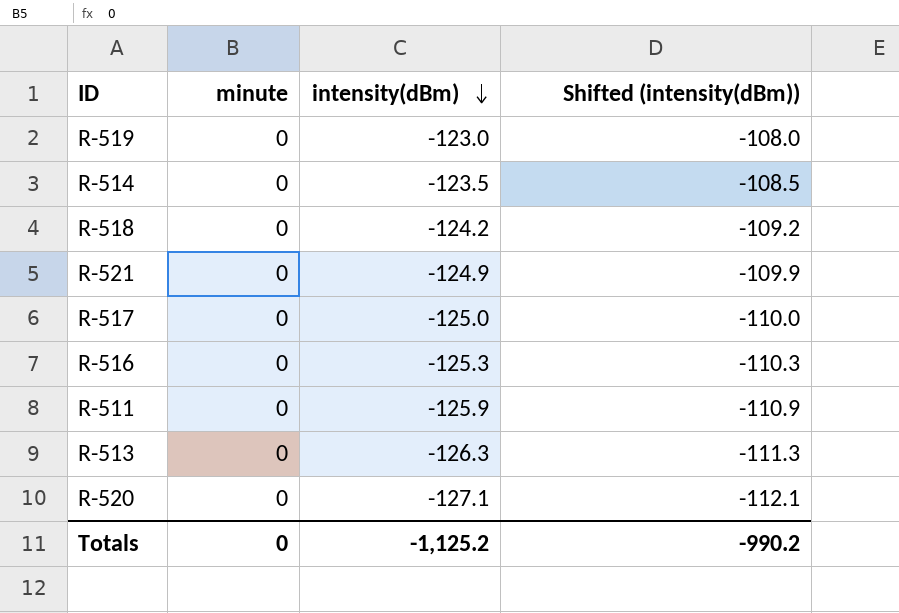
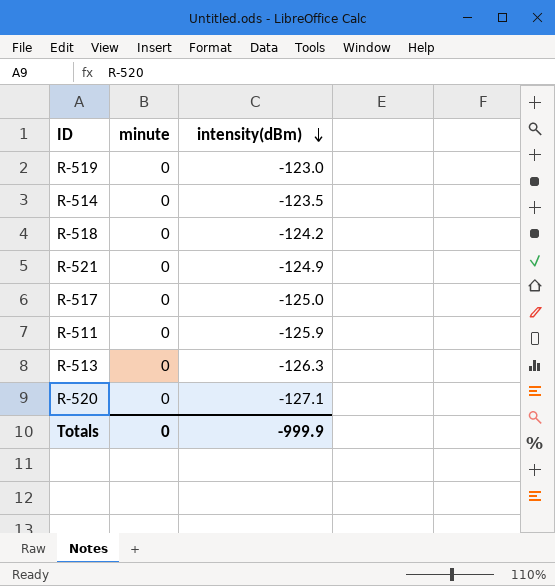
column Shifted (intensity(dBm)) | formula: [intensity(dBm)] + 15 -> none
row R-516: 0 | -125.3 | -110.3 -> none
Totals | intensity(dBm): -1,125.2 -> -999.9

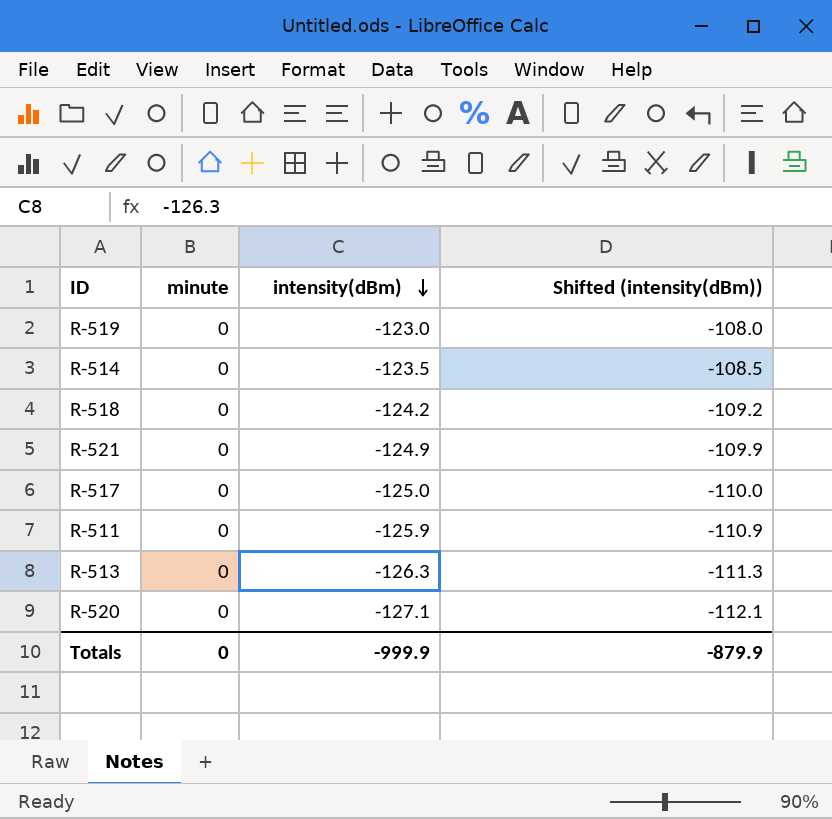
column Shifted (intensity(dBm)) | formula: none -> [intensity(dBm)] + 15

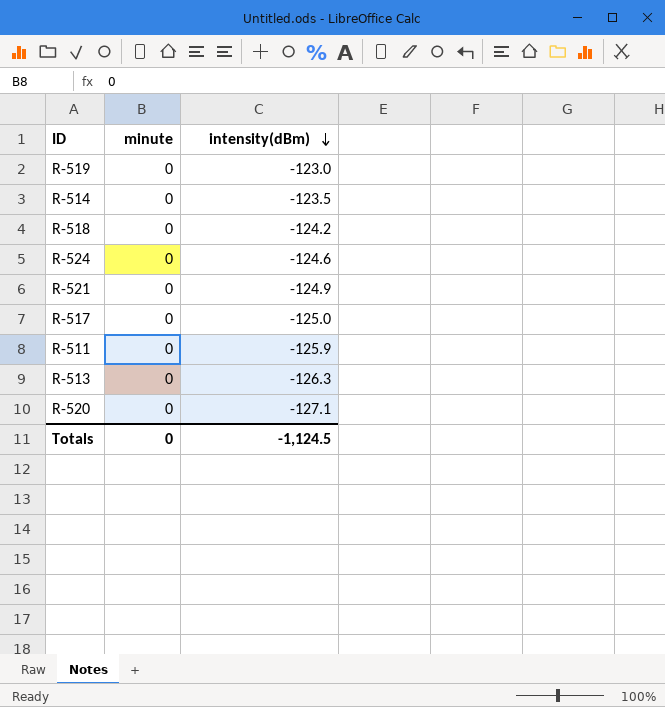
column Shifted (intensity(dBm)) | formula: [intensity(dBm)] + 15 -> none
row R-524: none -> 0 | -124.6
Totals | intensity(dBm): -999.9 -> -1,124.5

